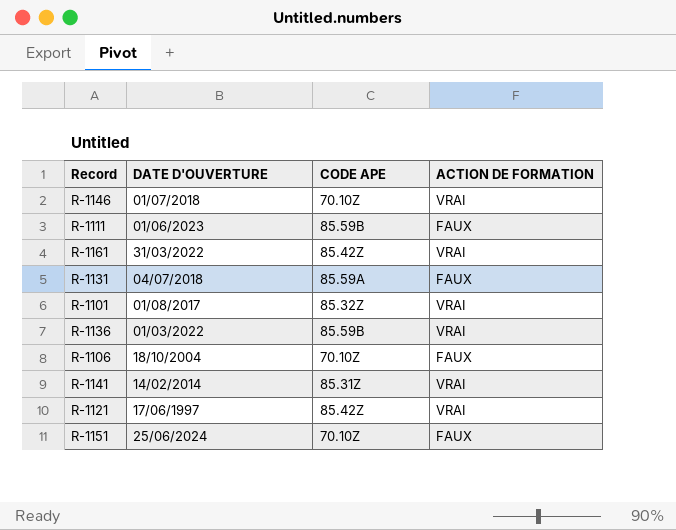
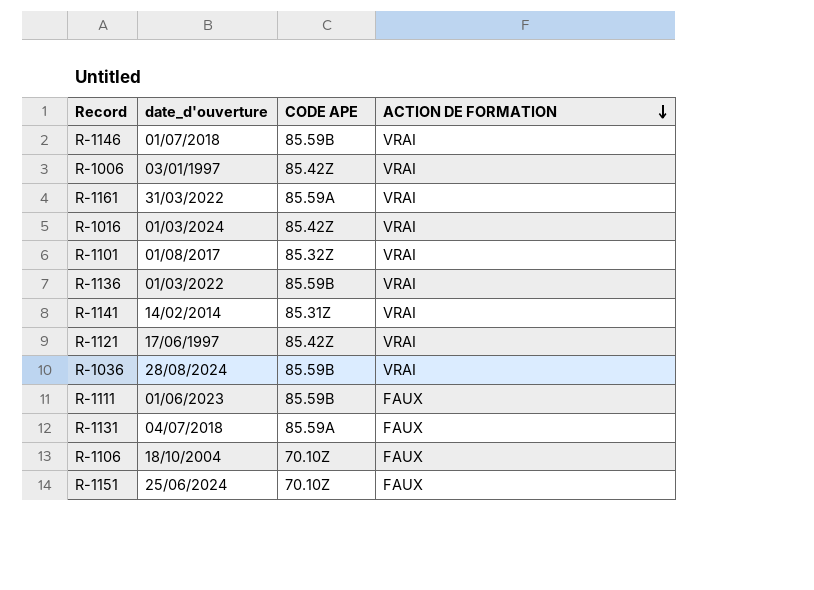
row order: none -> ACTION DE FORMATION descending
column name: DATE D'OUVERTURE -> date_d'ouverture
R-1146 | CODE APE: 70.10Z -> 85.59B
row R-1006: none -> 03/01/1997 | 85.42Z | VRAI
R-1161 | CODE APE: 85.42Z -> 85.59A
row R-1016: none -> 01/03/2024 | 85.42Z | VRAI
row R-1036: none -> 28/08/2024 | 85.59B | VRAI

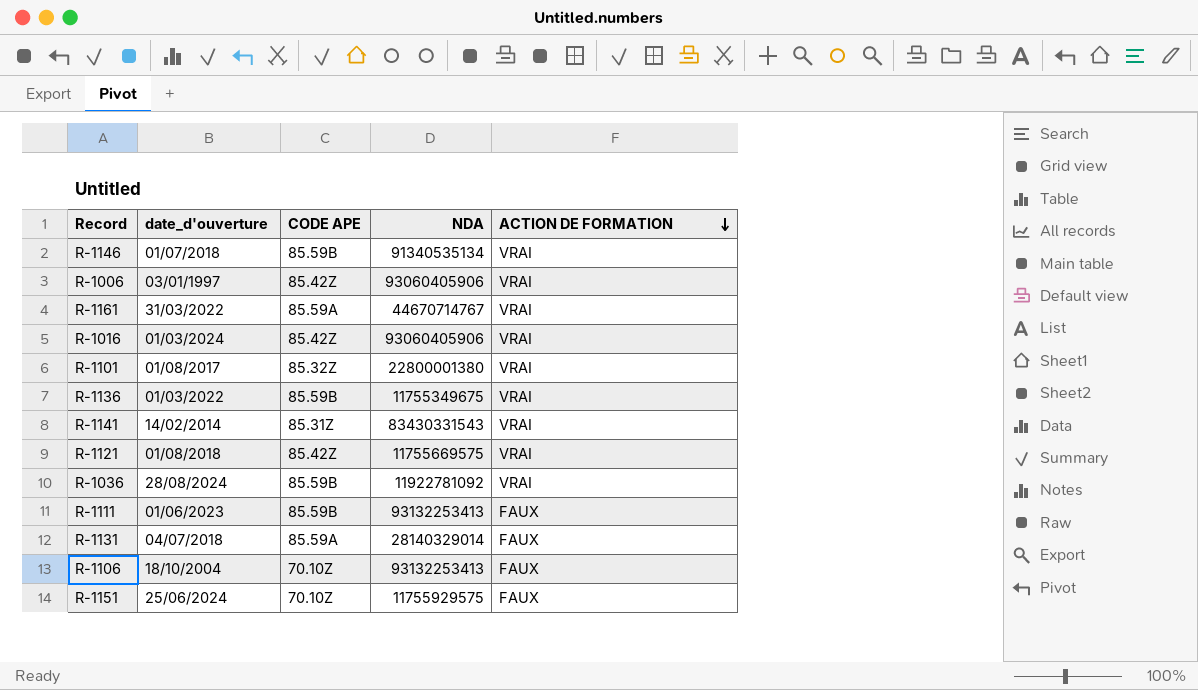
column NDA | position: none -> 4
R-1121 | date_d'ouverture: 17/06/1997 -> 01/08/2018

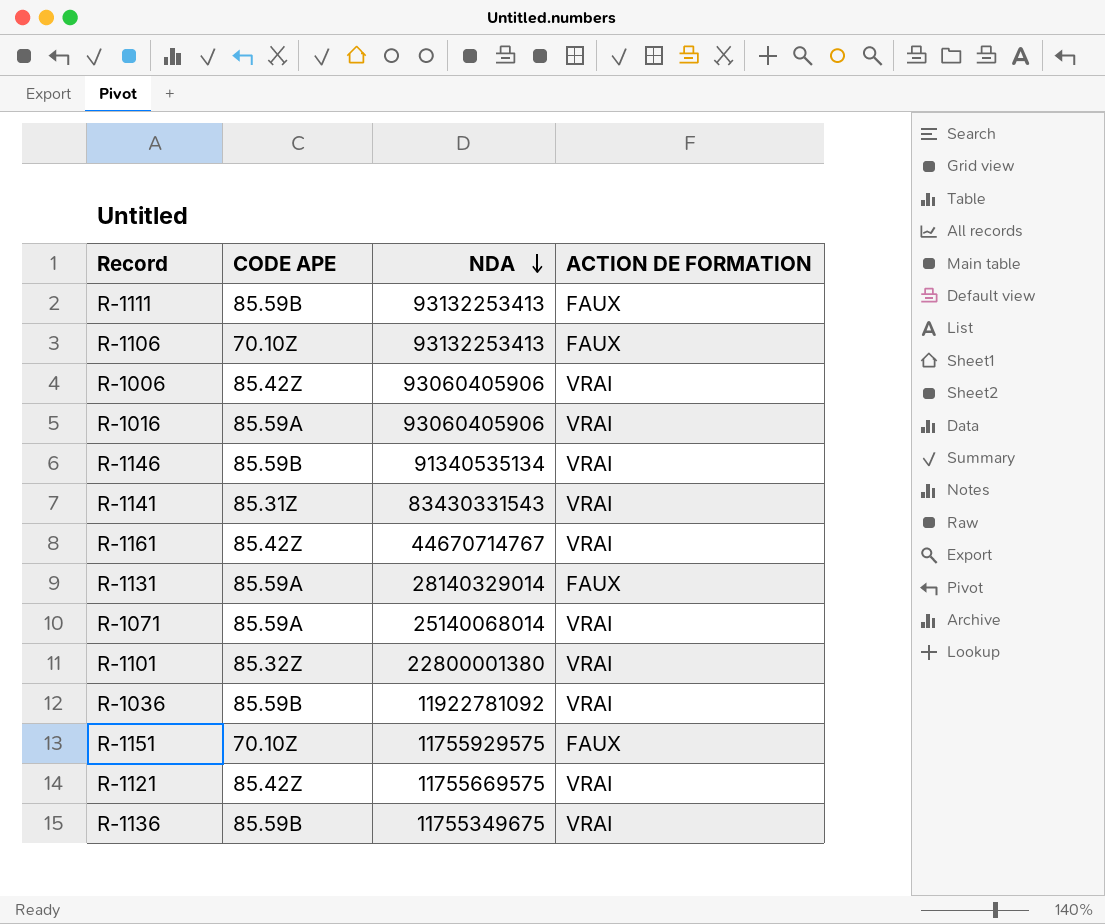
row order: ACTION DE FORMATION descending -> NDA descending
column date_d'ouverture | position: 2 -> none
R-1016 | CODE APE: 85.42Z -> 85.59A
R-1161 | CODE APE: 85.59A -> 85.42Z
row R-1071: none -> 85.59A | 25140068014 | VRAI

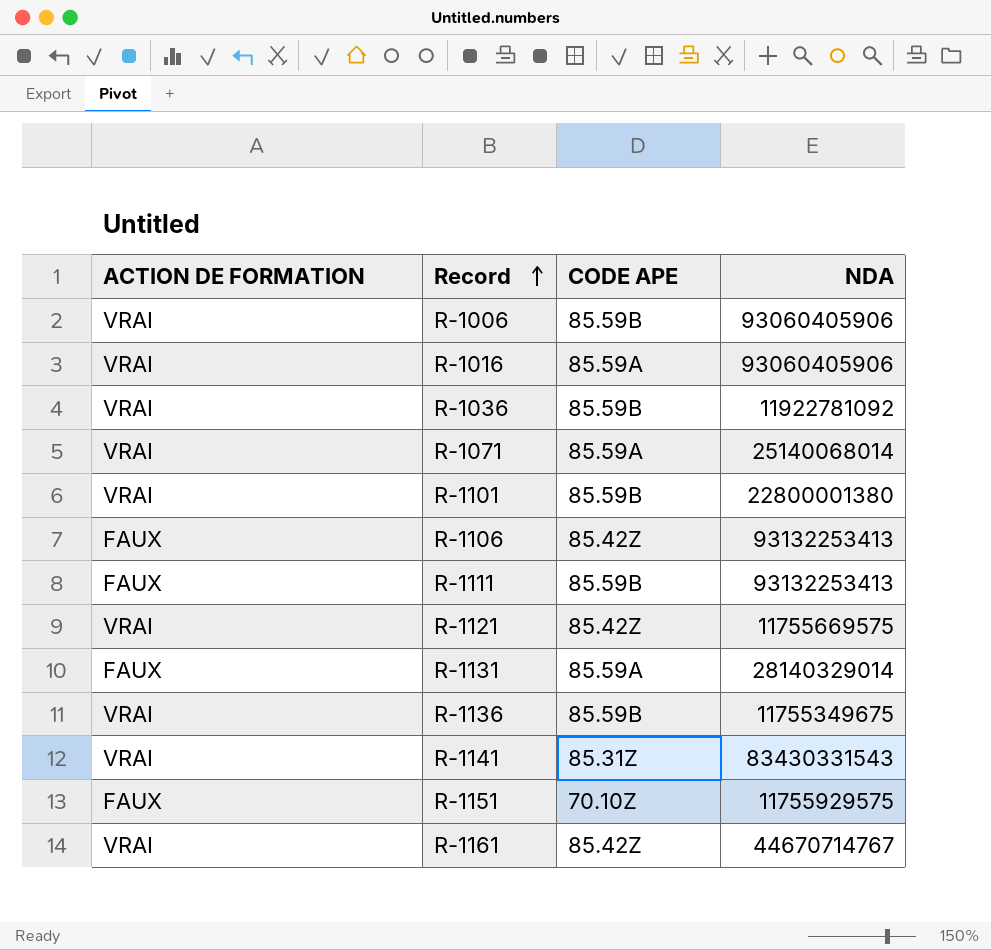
row order: NDA descending -> Record ascending
column ACTION DE FORMATION | position: 4 -> 1
row R-1146: 85.59B | 91340535134 | VRAI -> none
R-1006 | CODE APE: 85.42Z -> 85.59B
R-1101 | CODE APE: 85.32Z -> 85.59B
R-1106 | CODE APE: 70.10Z -> 85.42Z

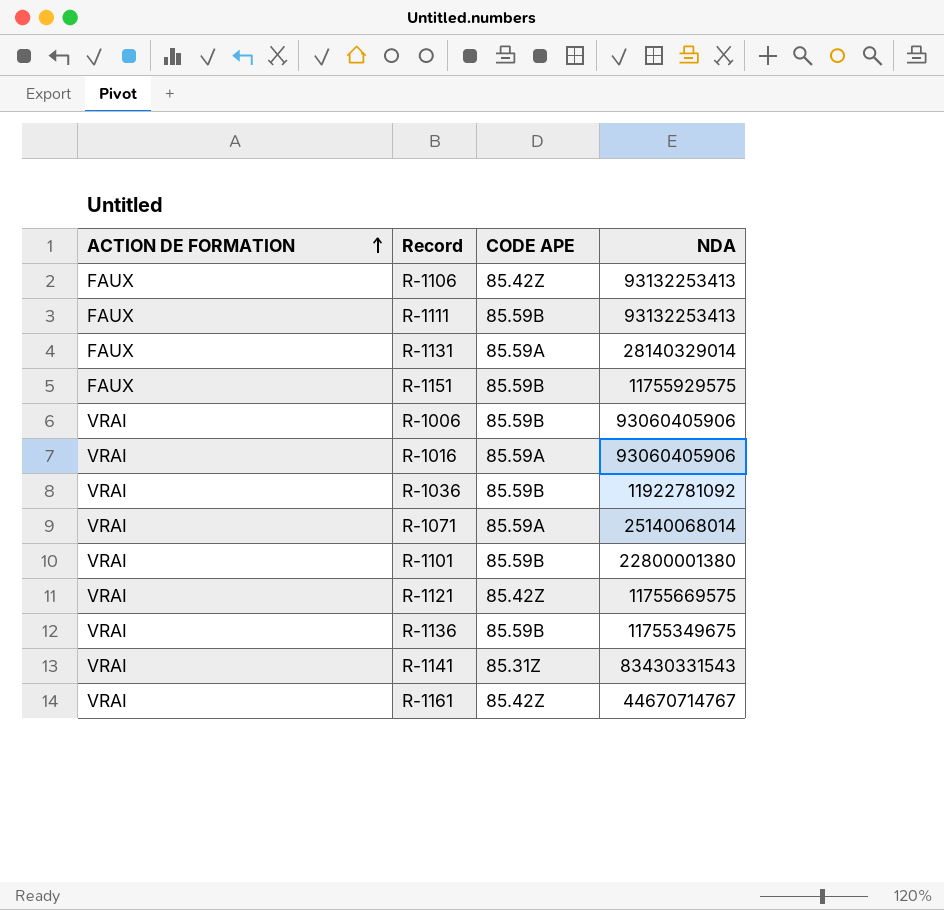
row order: Record ascending -> ACTION DE FORMATION ascending
R-1151 | CODE APE: 70.10Z -> 85.59B

